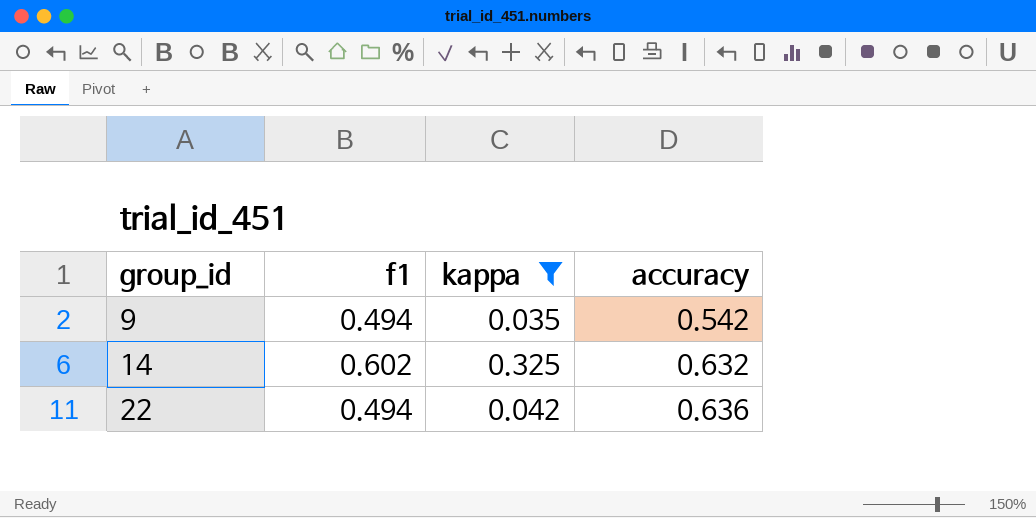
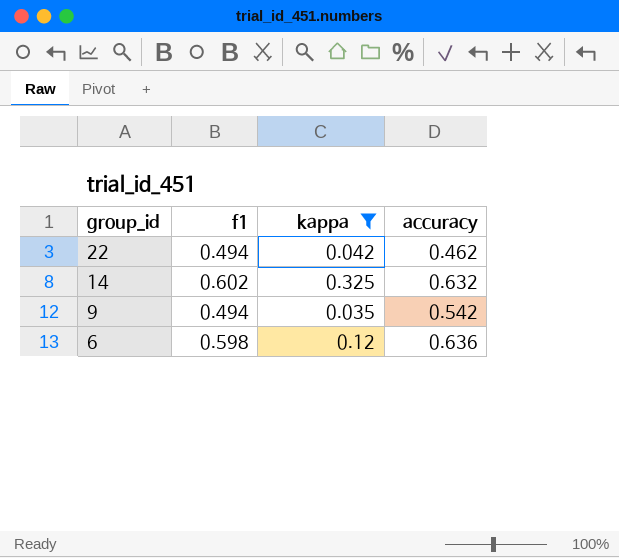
row order: group_id ascending -> group_id descending
22 | accuracy: 0.636 -> 0.462
row 6: none -> 0.598 | 0.12 | 0.636

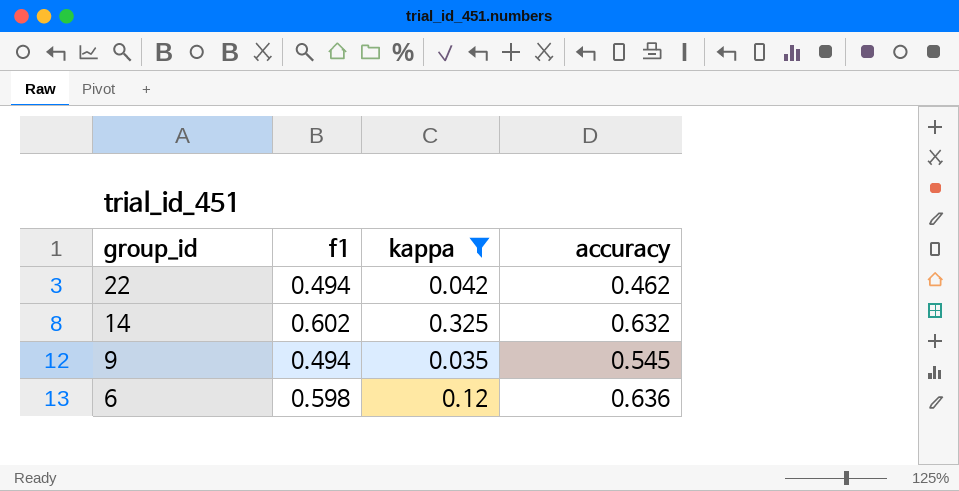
9 | accuracy: 0.542 -> 0.545

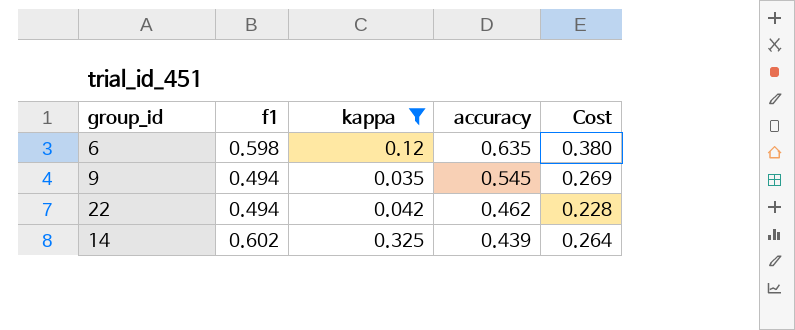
row order: group_id descending -> accuracy descending
column Cost | formula: none -> [f1] * [accuracy]
6 | accuracy: 0.636 -> 0.635
14 | accuracy: 0.632 -> 0.439

